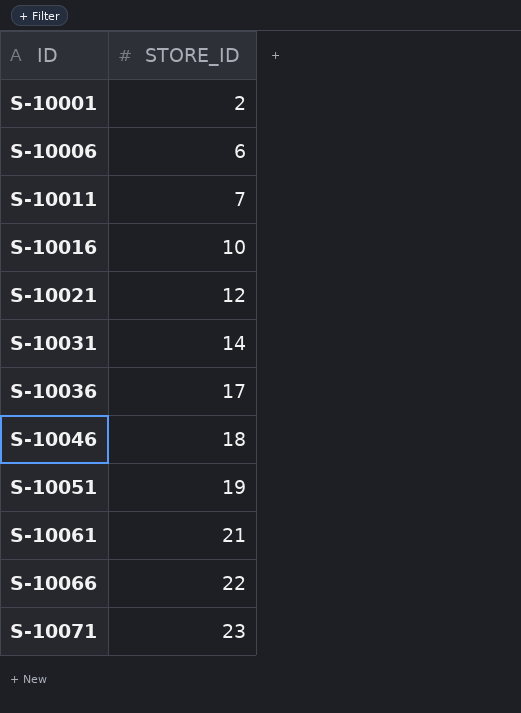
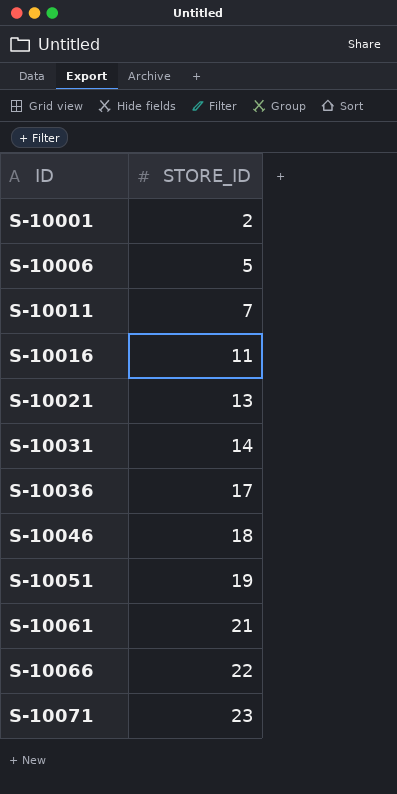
S-10006 | STORE_ID: 6 -> 5
S-10016 | STORE_ID: 10 -> 11
S-10021 | STORE_ID: 12 -> 13

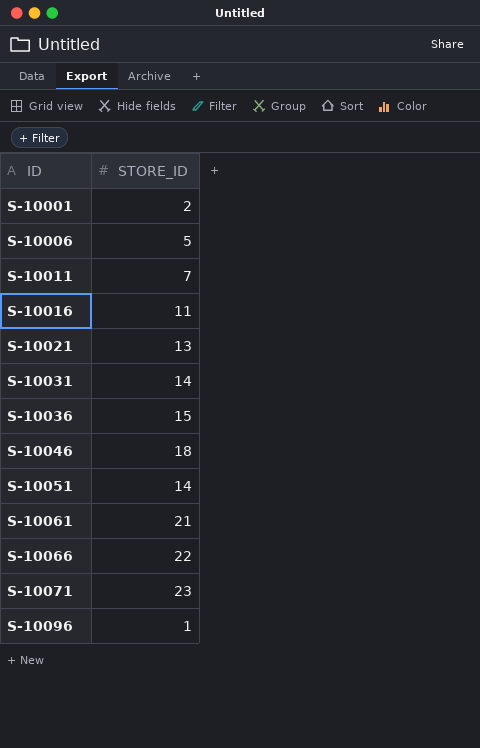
S-10036 | STORE_ID: 17 -> 15
S-10051 | STORE_ID: 19 -> 14
row S-10096: none -> 1

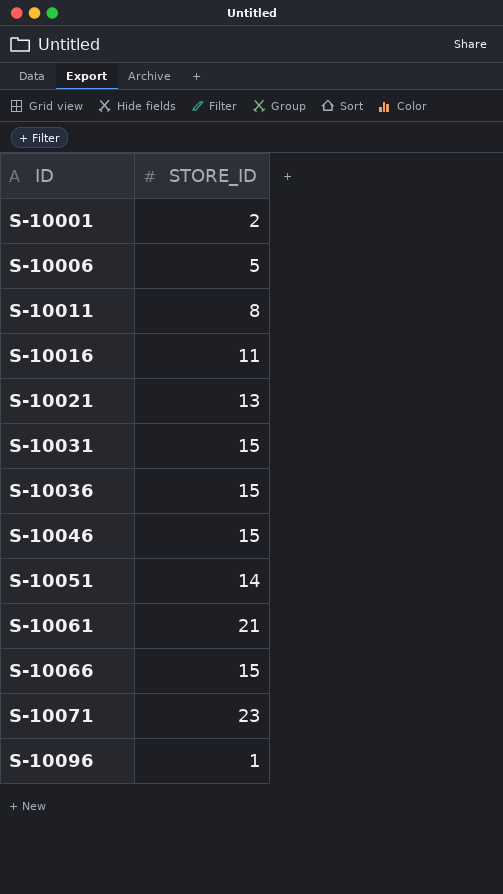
S-10011 | STORE_ID: 7 -> 8
S-10031 | STORE_ID: 14 -> 15
S-10046 | STORE_ID: 18 -> 15
S-10066 | STORE_ID: 22 -> 15

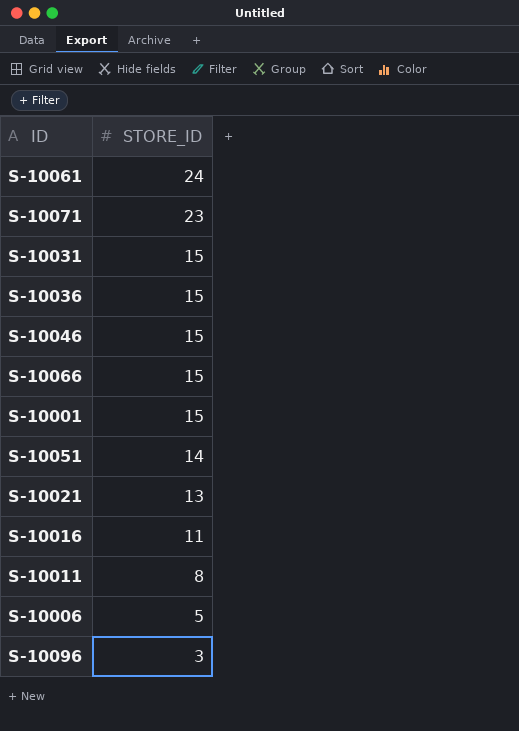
row order: ID ascending -> STORE_ID descending
S-10061 | STORE_ID: 21 -> 24
S-10001 | STORE_ID: 2 -> 15
S-10096 | STORE_ID: 1 -> 3

